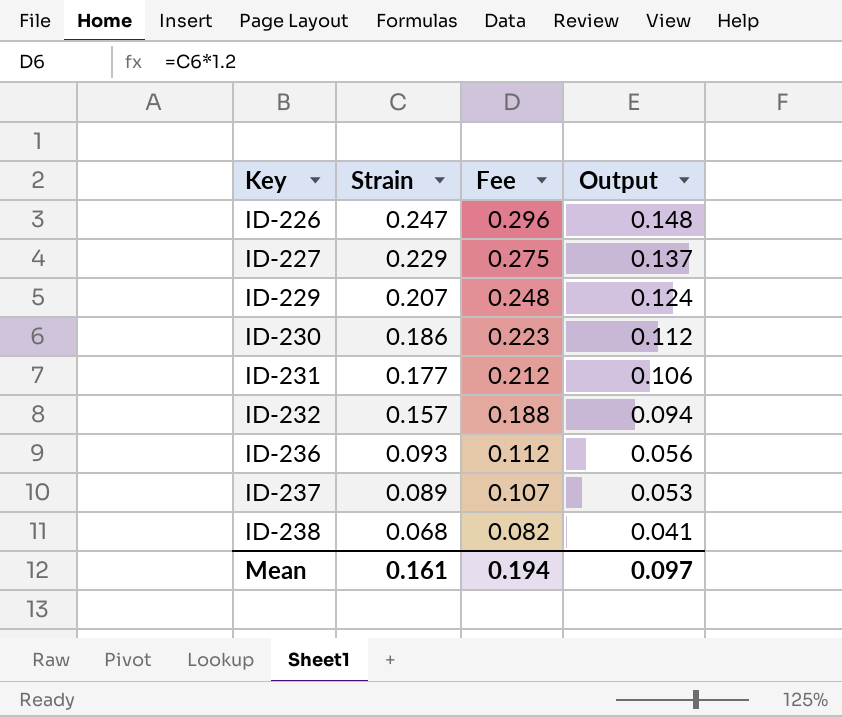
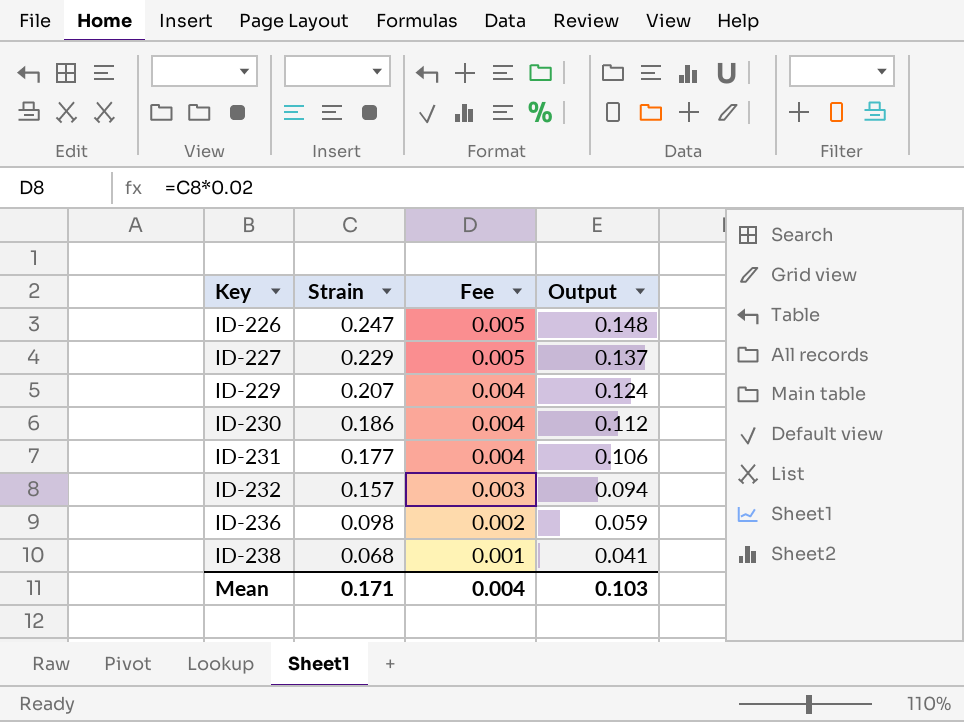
column Fee | formula: [Strain] * 1.2 -> [Strain] * 0.02
row ID-237: 0.089 | 0.107 | 0.053 -> none
ID-236 | Strain: 0.093 -> 0.098
ID-236 | Output: 0.056 -> 0.059
Mean | Strain: 0.161 -> 0.171
Mean | Fee: 0.194 -> 0.004
Mean | Output: 0.097 -> 0.103

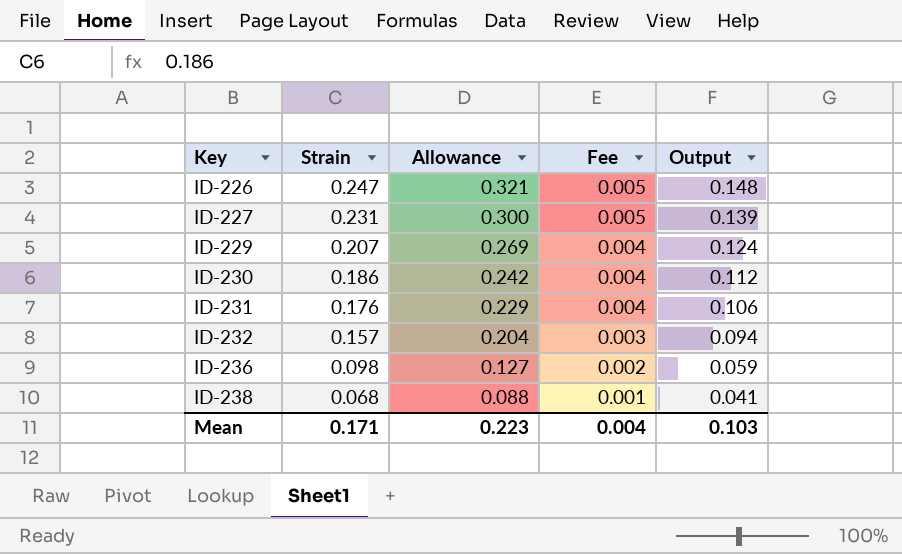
column Allowance | formula: none -> [Strain] * 1.3
ID-227 | Strain: 0.229 -> 0.231
ID-227 | Output: 0.137 -> 0.139
ID-231 | Strain: 0.177 -> 0.176

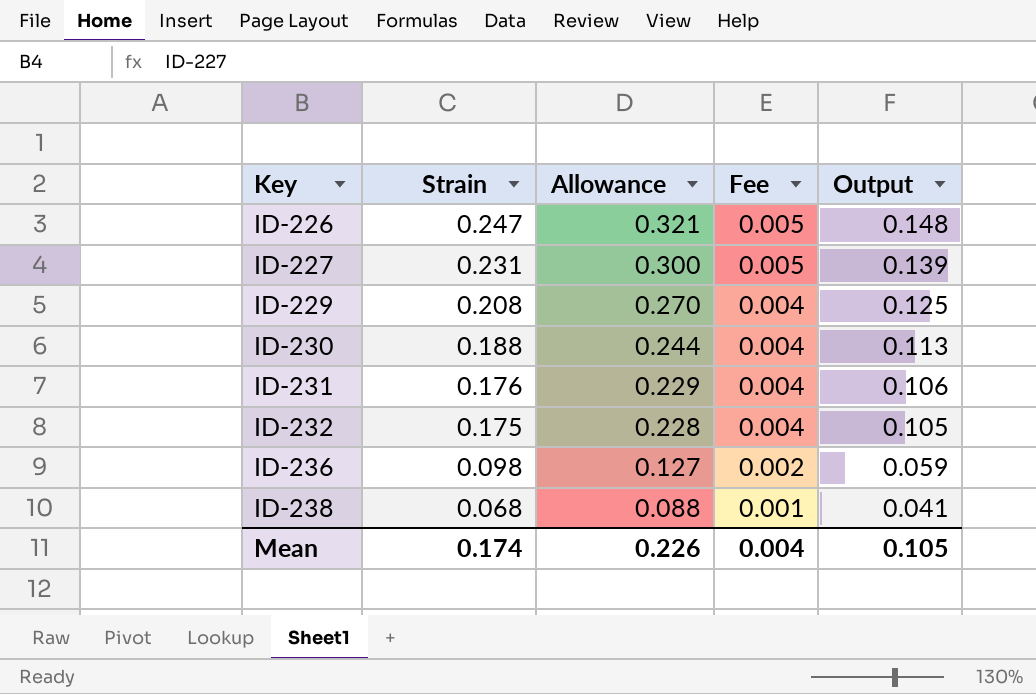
ID-229 | Strain: 0.207 -> 0.208
ID-229 | Allowance: 0.269 -> 0.270
ID-229 | Output: 0.124 -> 0.125
ID-230 | Strain: 0.186 -> 0.188
ID-230 | Allowance: 0.242 -> 0.244
ID-230 | Output: 0.112 -> 0.113
ID-232 | Strain: 0.157 -> 0.175
ID-232 | Allowance: 0.204 -> 0.228
ID-232 | Fee: 0.003 -> 0.004
ID-232 | Output: 0.094 -> 0.105
Mean | Strain: 0.171 -> 0.174
Mean | Allowance: 0.223 -> 0.226
Mean | Output: 0.103 -> 0.105

